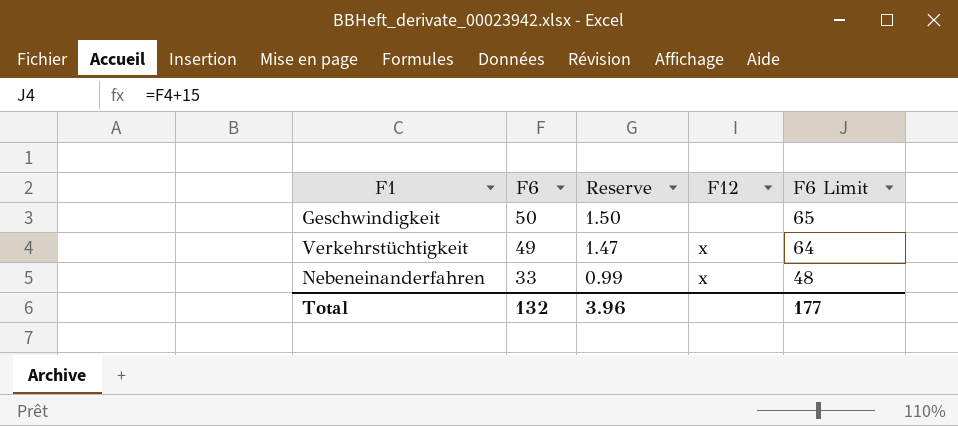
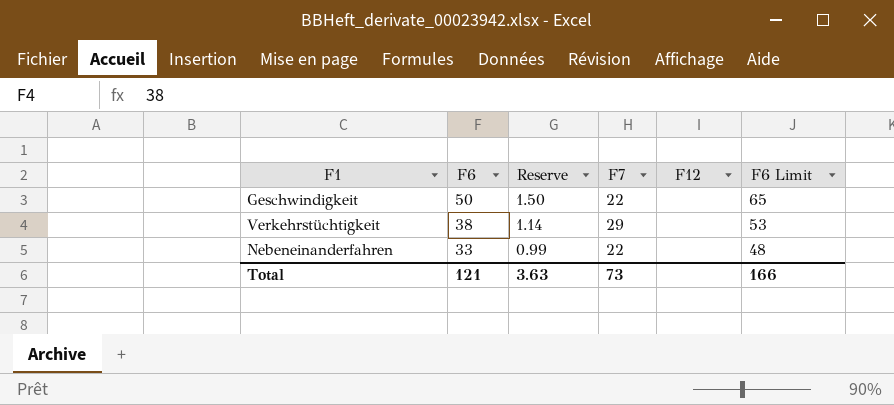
column F7 | position: none -> 4
Verkehrstüchtigkeit | F6: 49 -> 38
Verkehrstüchtigkeit | Reserve: 1.47 -> 1.14
Verkehrstüchtigkeit | F12: x -> none
Verkehrstüchtigkeit | F6 Limit: 64 -> 53
Nebeneinanderfahren | F12: x -> none
Total | F6: 132 -> 121
Total | Reserve: 3.96 -> 3.63
Total | F6 Limit: 177 -> 166

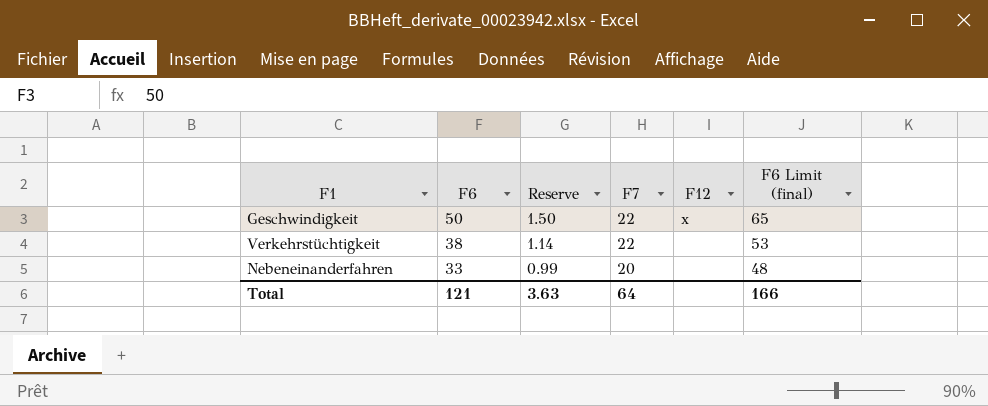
column name: F6 Limit -> F6 Limit (final)
Geschwindigkeit | F12: none -> x
Verkehrstüchtigkeit | F7: 29 -> 22
Nebeneinanderfahren | F7: 22 -> 20
Total | F7: 73 -> 64

